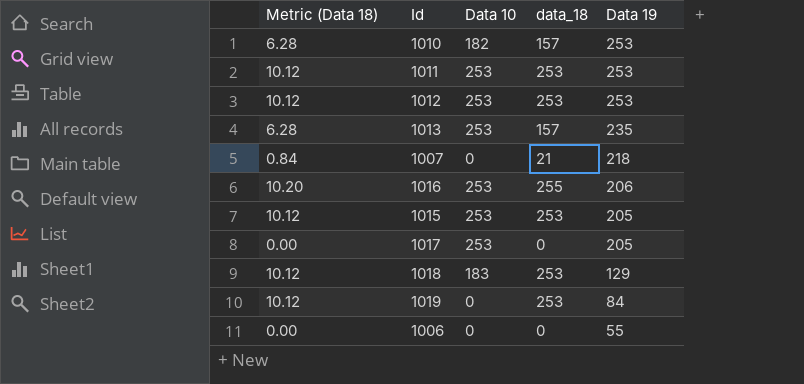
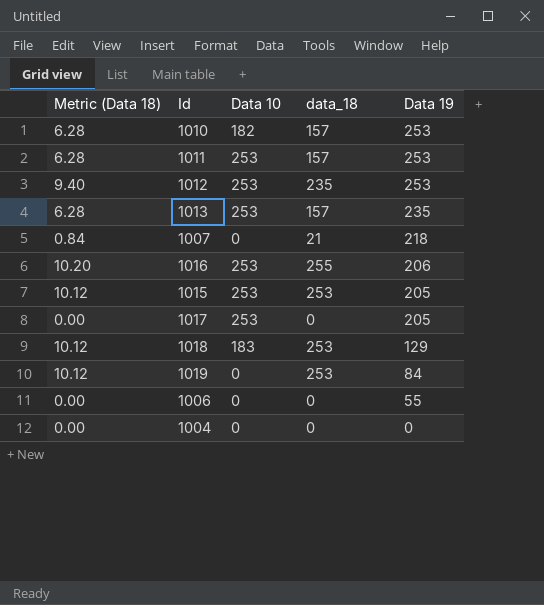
1011 | Metric (Data 18): 10.12 -> 6.28
1011 | data_18: 253 -> 157
1012 | Metric (Data 18): 10.12 -> 9.40
1012 | data_18: 253 -> 235
row 1004: none -> 0.00 | 0 | 0 | 0

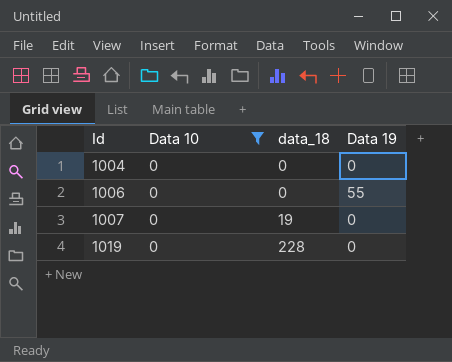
filter: none -> Data 10 = 0
row order: Data 19 descending -> Id ascending
column Metric (Data 18) | formula: [data_18] * 0.04 -> none
1007 | data_18: 21 -> 19
1007 | Data 19: 218 -> 0
1019 | data_18: 253 -> 228
1019 | Data 19: 84 -> 0

